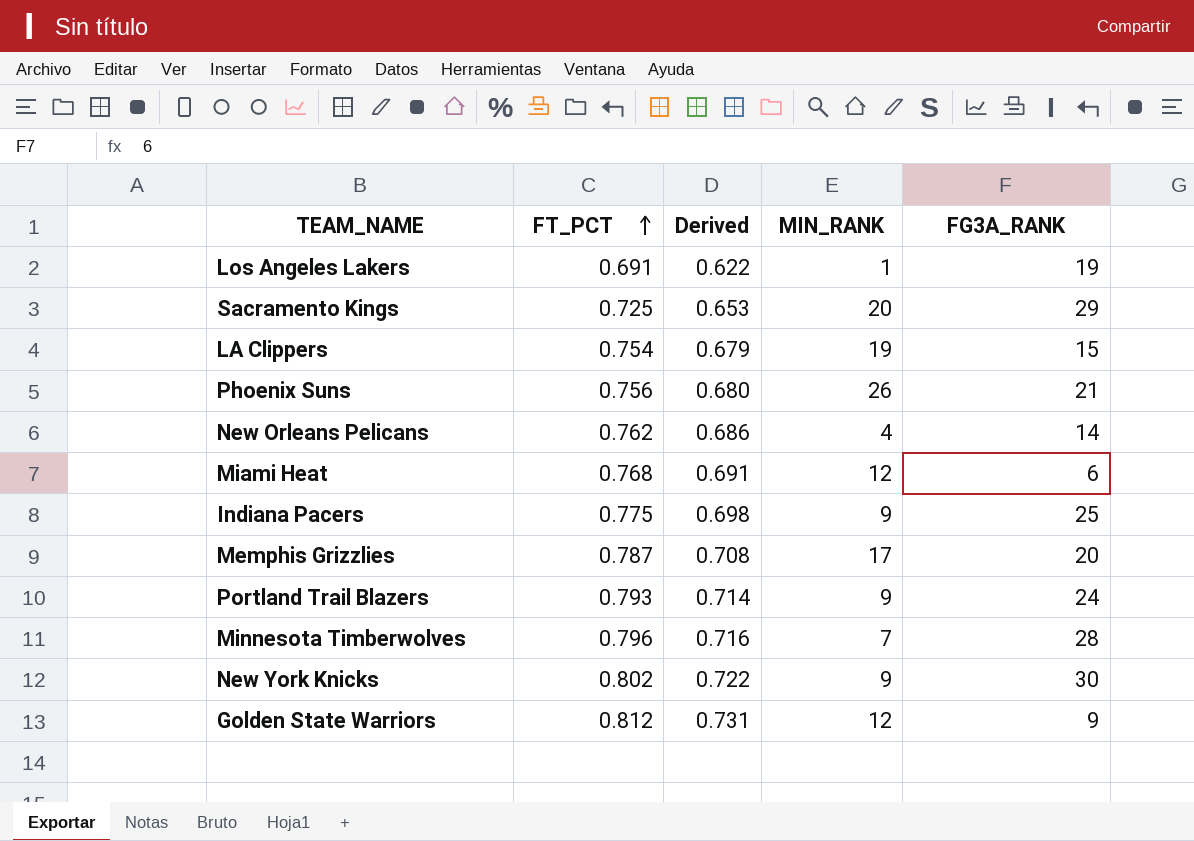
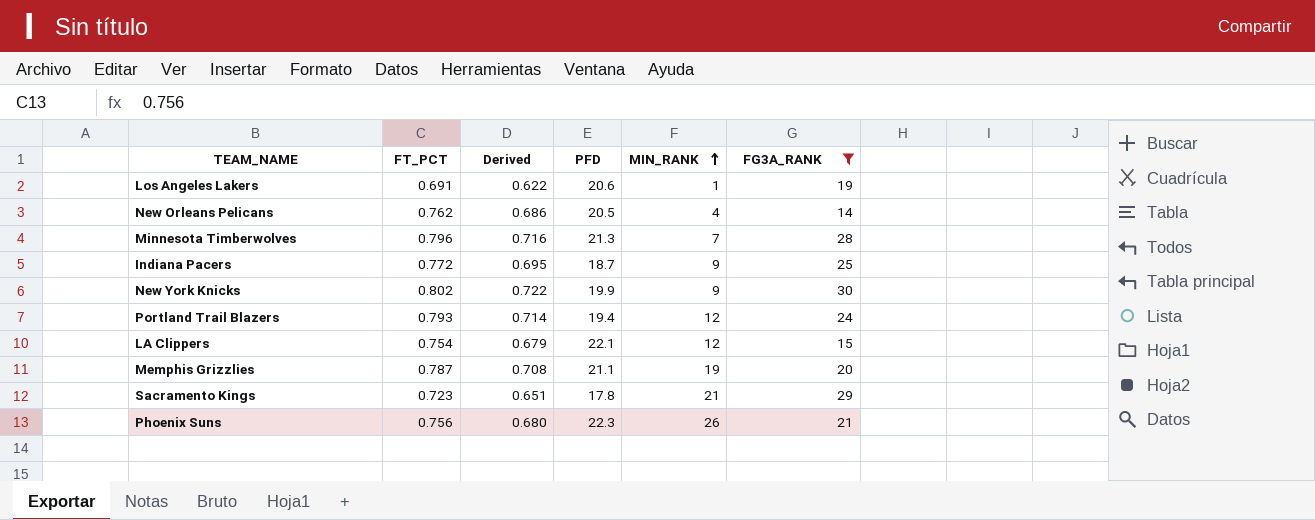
filter: none -> FG3A_RANK >= 14
row order: FT_PCT ascending -> MIN_RANK ascending
column PFD | position: none -> 4
Indiana Pacers | FT_PCT: 0.775 -> 0.772
Indiana Pacers | Derived: 0.698 -> 0.695
Portland Trail Blazers | MIN_RANK: 9 -> 12
LA Clippers | MIN_RANK: 19 -> 12
Memphis Grizzlies | MIN_RANK: 17 -> 19
Sacramento Kings | FT_PCT: 0.725 -> 0.723
Sacramento Kings | Derived: 0.653 -> 0.651
Sacramento Kings | MIN_RANK: 20 -> 21

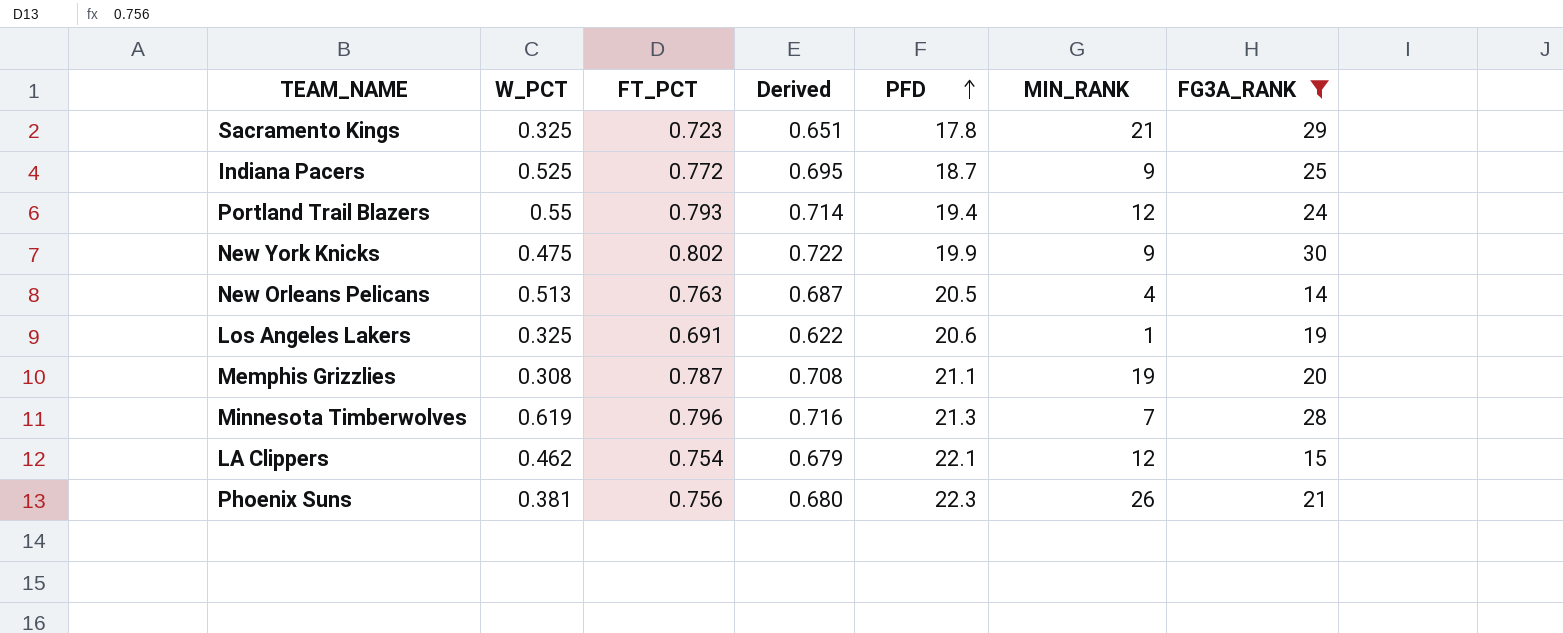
row order: MIN_RANK ascending -> PFD ascending
column W_PCT | position: none -> 2
New Orleans Pelicans | FT_PCT: 0.762 -> 0.763
New Orleans Pelicans | Derived: 0.686 -> 0.687

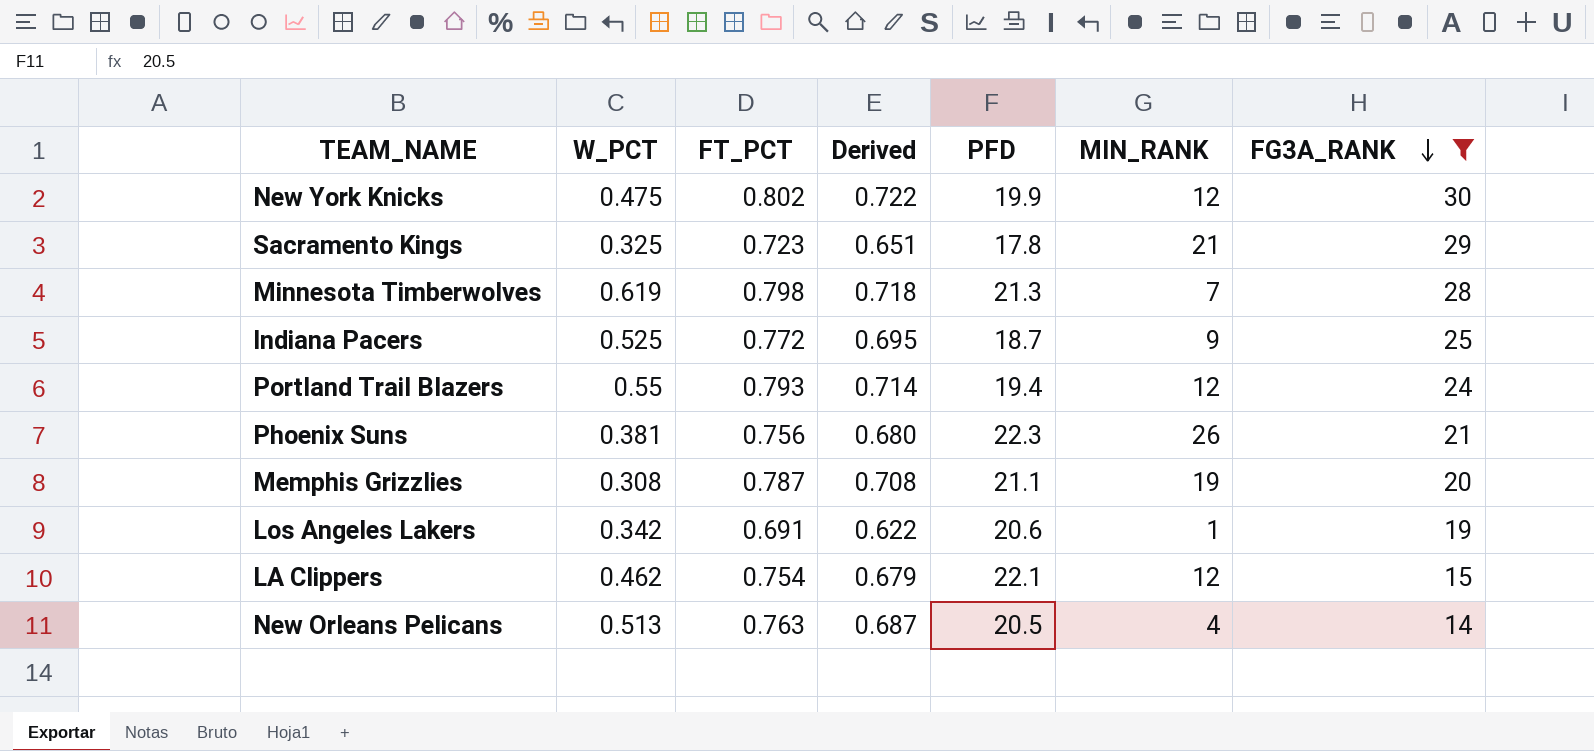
row order: PFD ascending -> FG3A_RANK descending
New York Knicks | MIN_RANK: 9 -> 12
Minnesota Timberwolves | FT_PCT: 0.796 -> 0.798
Minnesota Timberwolves | Derived: 0.716 -> 0.718
Los Angeles Lakers | W_PCT: 0.325 -> 0.342

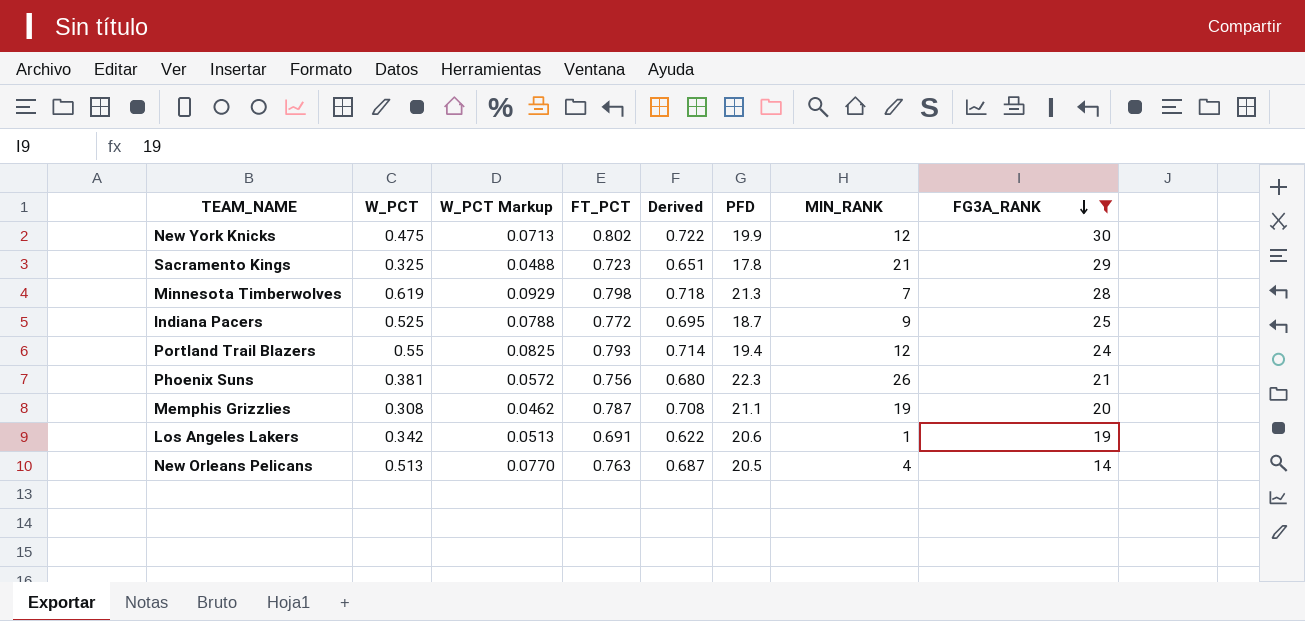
column W_PCT Markup | formula: none -> [W_PCT] * 0.15
row LA Clippers: 0.462 | 0.754 | 0.679 | 22.1 | 12 | 15 -> none

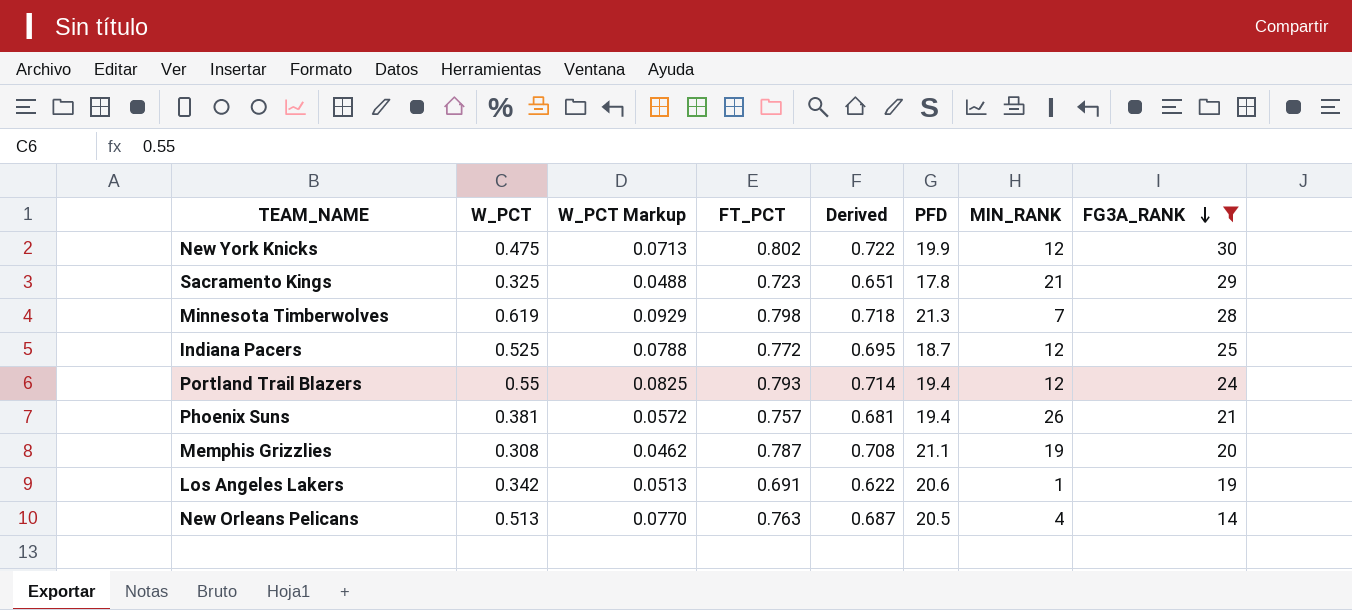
Indiana Pacers | MIN_RANK: 9 -> 12
Phoenix Suns | FT_PCT: 0.756 -> 0.757
Phoenix Suns | Derived: 0.680 -> 0.681
Phoenix Suns | PFD: 22.3 -> 19.4

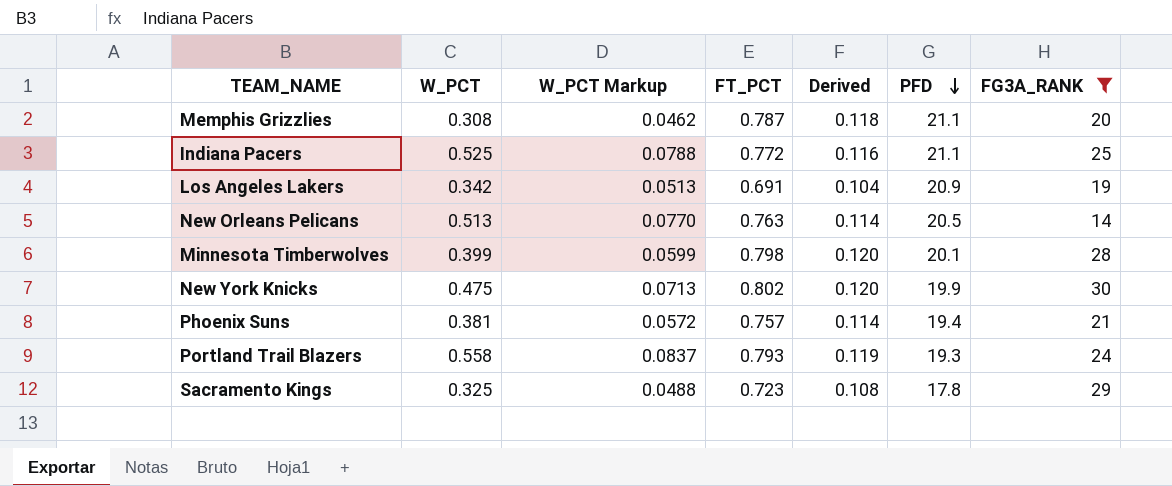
row order: FG3A_RANK descending -> PFD descending
column MIN_RANK | position: 7 -> none
column Derived | formula: [FT_PCT] * 0.9 -> [FT_PCT] * 0.15
Indiana Pacers | PFD: 18.7 -> 21.1
Los Angeles Lakers | PFD: 20.6 -> 20.9
Minnesota Timberwolves | W_PCT: 0.619 -> 0.399
Minnesota Timberwolves | W_PCT Markup: 0.0929 -> 0.0599
Minnesota Timberwolves | PFD: 21.3 -> 20.1
Portland Trail Blazers | W_PCT: 0.55 -> 0.558
Portland Trail Blazers | W_PCT Markup: 0.0825 -> 0.0837
Portland Trail Blazers | PFD: 19.4 -> 19.3

